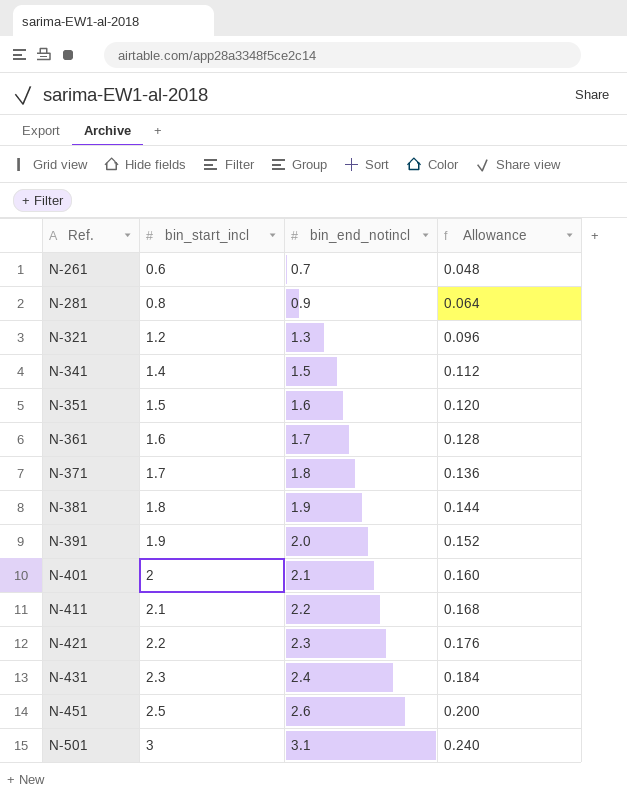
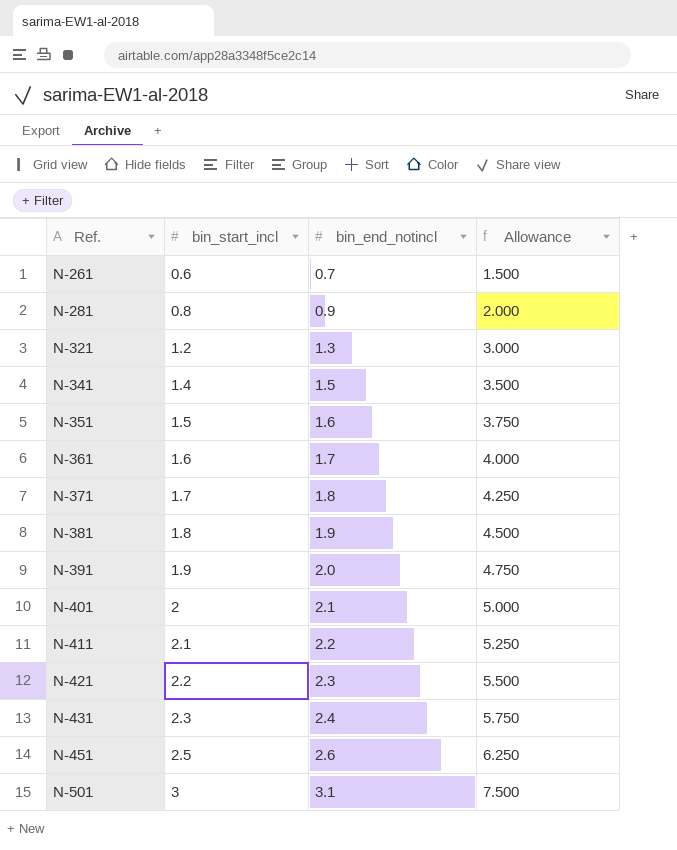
column Allowance | formula: [bin_start_incl] * 0.08 -> [bin_start_incl] * 2.5

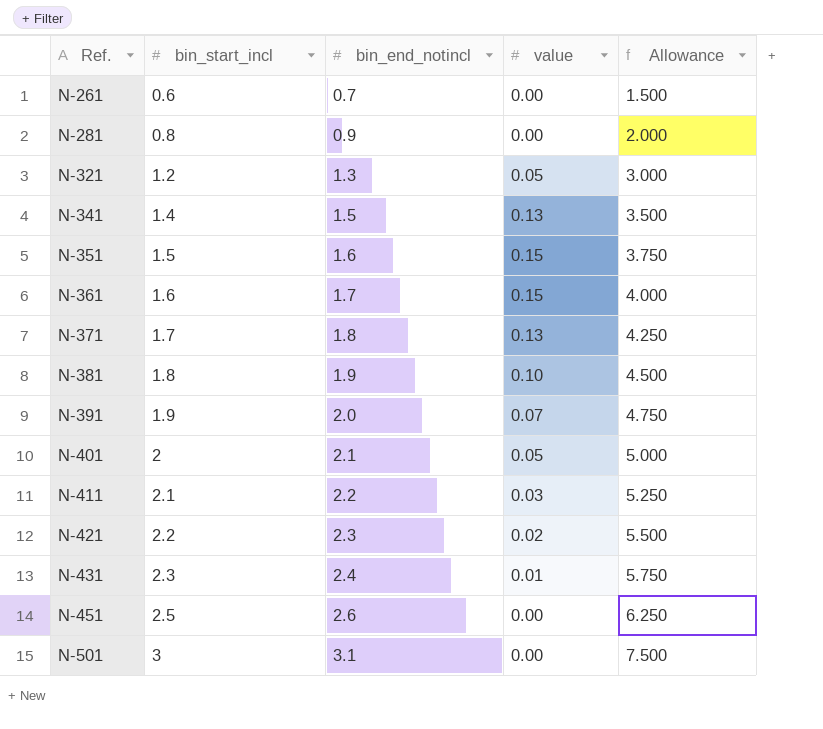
column value | position: none -> 4

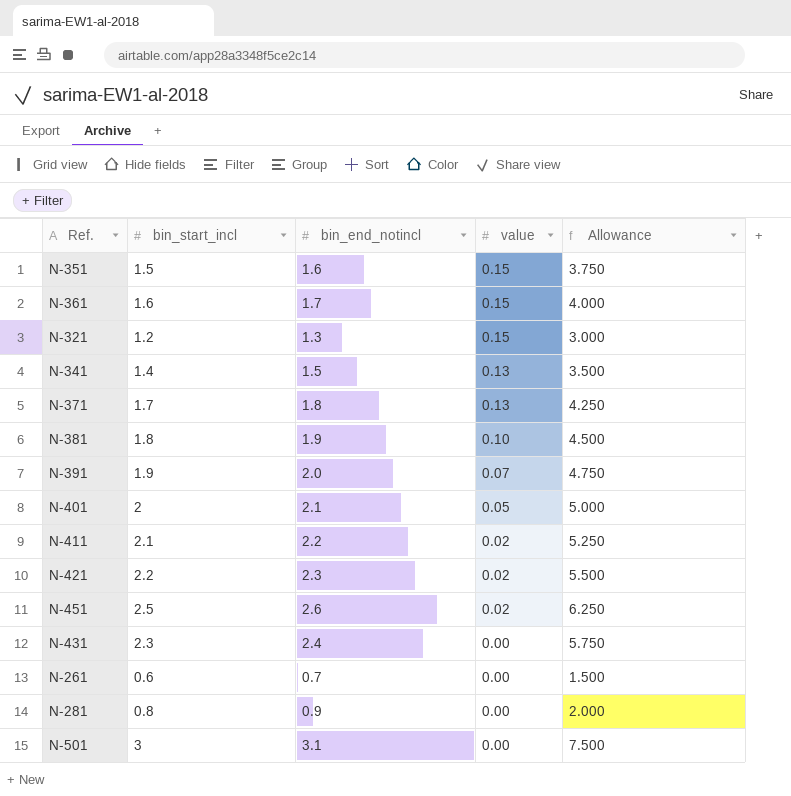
row order: Ref. ascending -> value descending
N-321 | value: 0.05 -> 0.15
N-411 | value: 0.03 -> 0.02
N-451 | value: 0.00 -> 0.02
N-431 | value: 0.01 -> 0.00

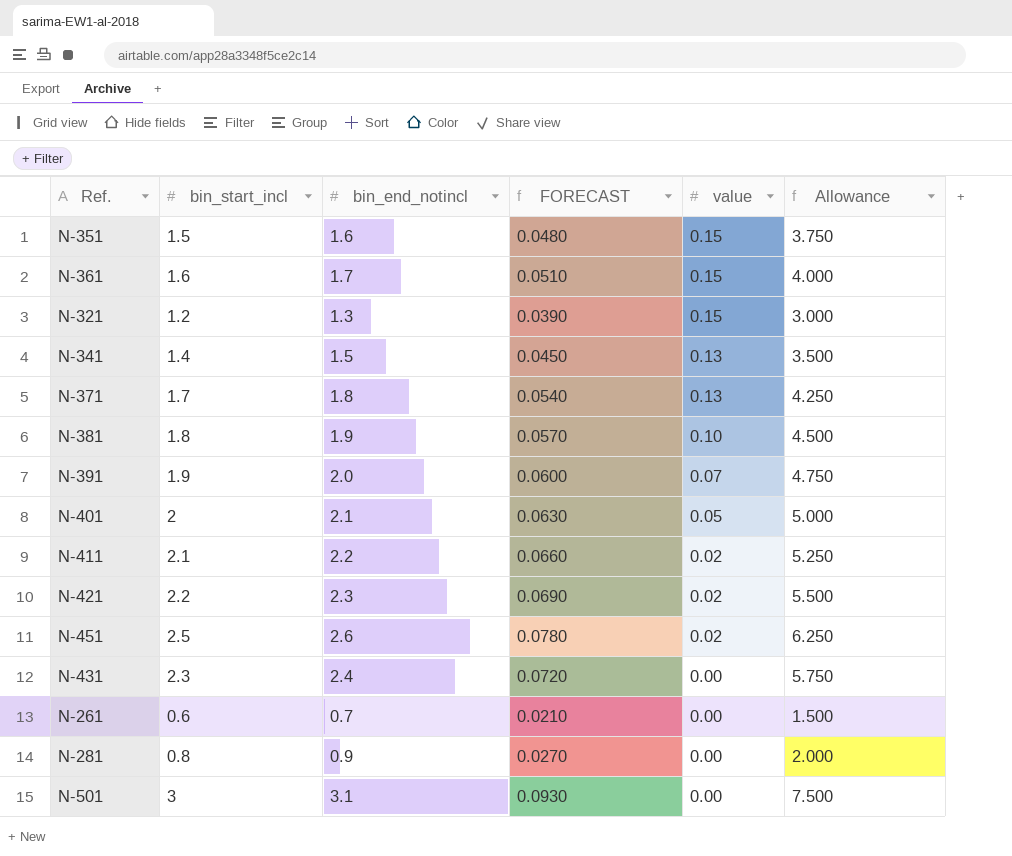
column FORECAST | formula: none -> [bin_end_notincl] * 0.03

